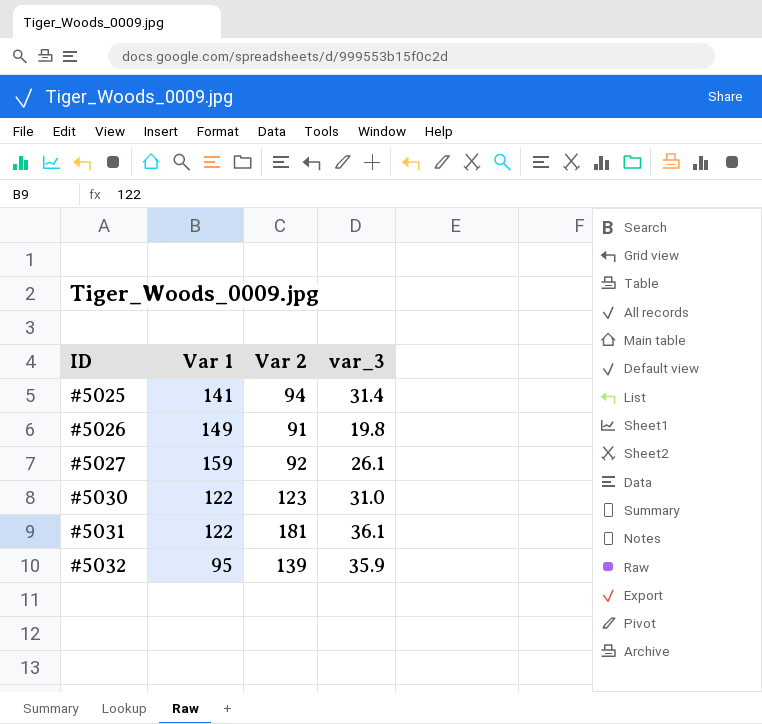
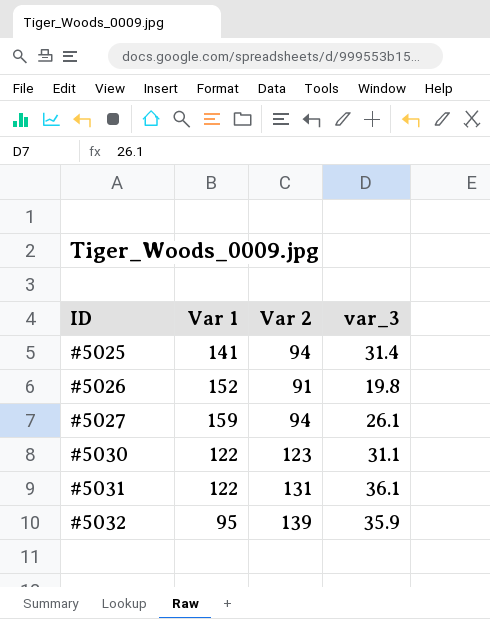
#5026 | Var 1: 149 -> 152
#5027 | Var 2: 92 -> 94
#5030 | var_3: 31.0 -> 31.1
#5031 | Var 2: 181 -> 131

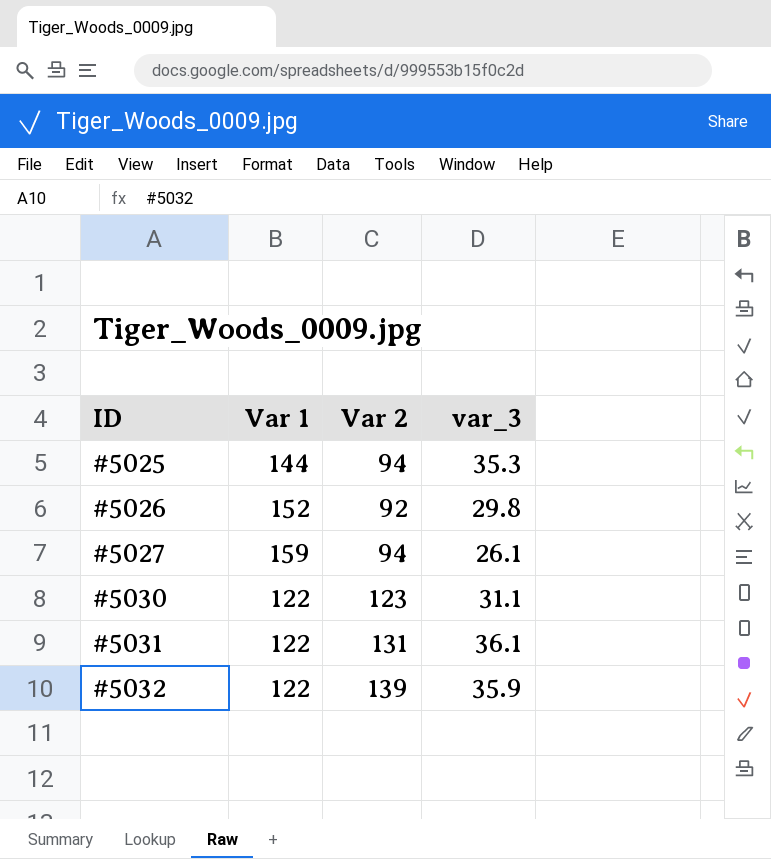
#5025 | Var 1: 141 -> 144
#5025 | var_3: 31.4 -> 35.3
#5026 | Var 2: 91 -> 92
#5026 | var_3: 19.8 -> 29.8
#5032 | Var 1: 95 -> 122

